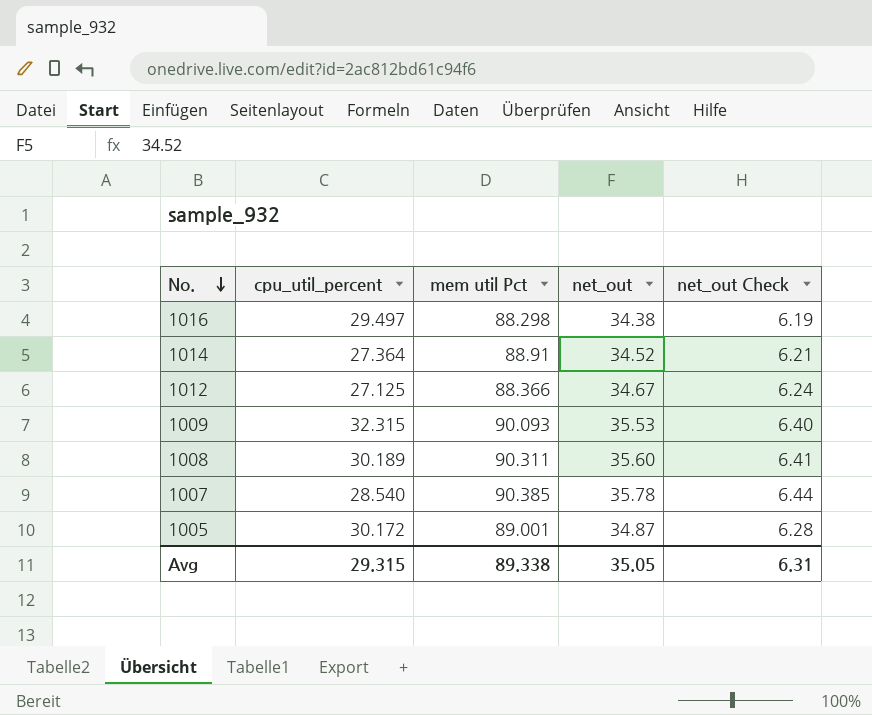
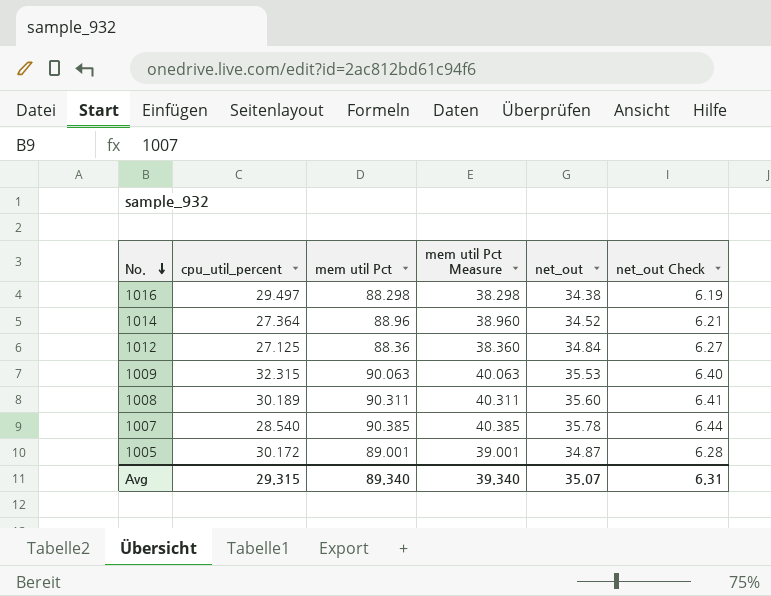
column mem util Pct Measure | formula: none -> [mem util Pct] - 50
1014 | mem util Pct: 88.91 -> 88.96
1012 | mem util Pct: 88.366 -> 88.36
1012 | net_out: 34.67 -> 34.84
1012 | net_out Check: 6.24 -> 6.27
1009 | mem util Pct: 90.093 -> 90.063
Avg | mem util Pct: 89.338 -> 89.340
Avg | net_out: 35.05 -> 35.07

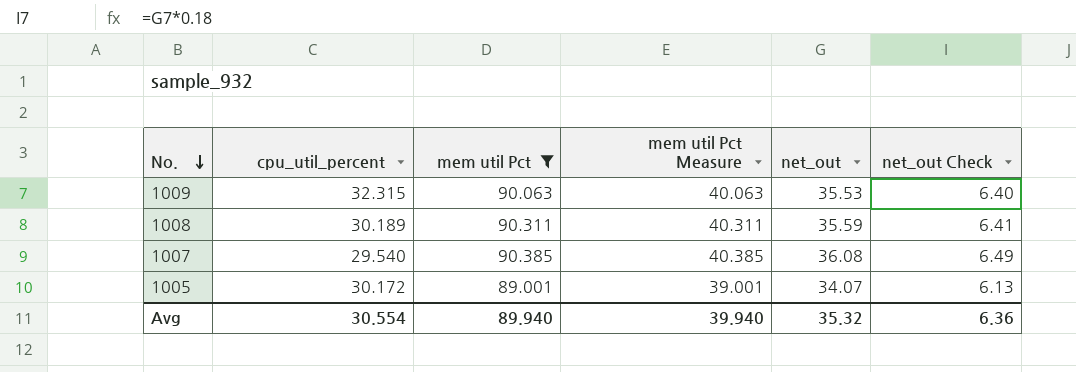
filter: none -> mem util Pct >= 89.001
1008 | net_out: 35.60 -> 35.59
1007 | cpu_util_percent: 28.540 -> 29.540
1007 | net_out: 35.78 -> 36.08
1007 | net_out Check: 6.44 -> 6.49
1005 | net_out: 34.87 -> 34.07
1005 | net_out Check: 6.28 -> 6.13
Avg | cpu_util_percent: 29.315 -> 30.554
Avg | mem util Pct: 89.340 -> 89.940
Avg | mem util Pct Measure: 39.340 -> 39.940
Avg | net_out: 35.07 -> 35.32
Avg | net_out Check: 6.31 -> 6.36

